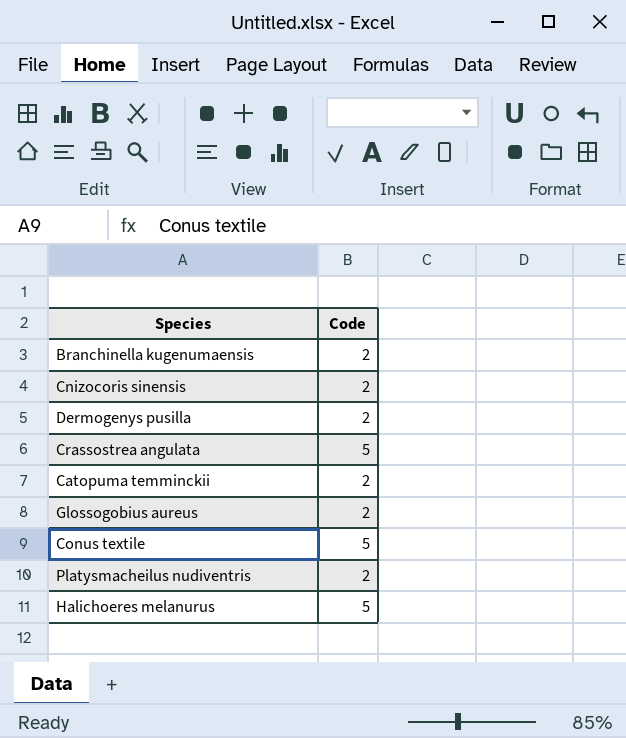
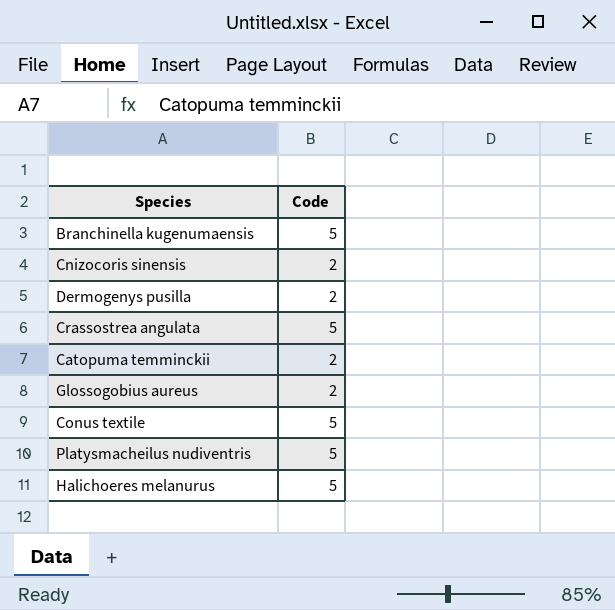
Branchinella kugenumaensis | Code: 2 -> 5
Platysmacheilus nudiventris | Code: 2 -> 5

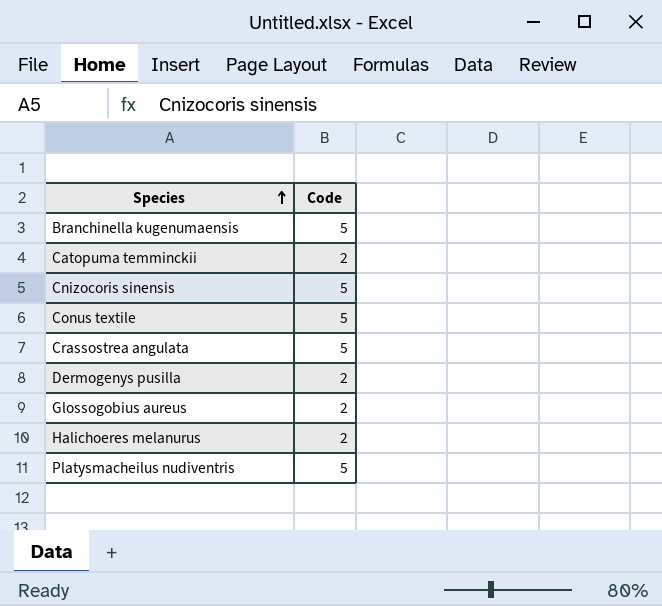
row order: none -> Species ascending
Cnizocoris sinensis | Code: 2 -> 5
Halichoeres melanurus | Code: 5 -> 2

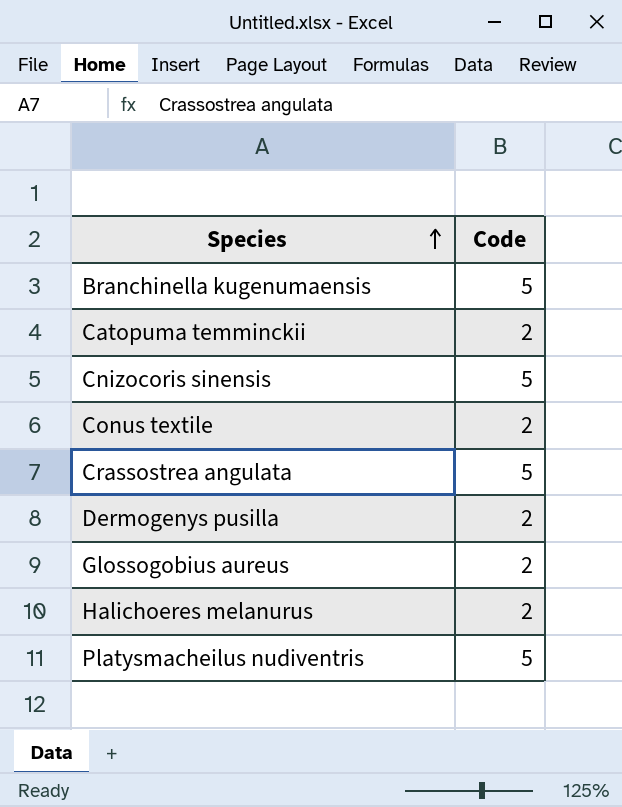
Conus textile | Code: 5 -> 2

